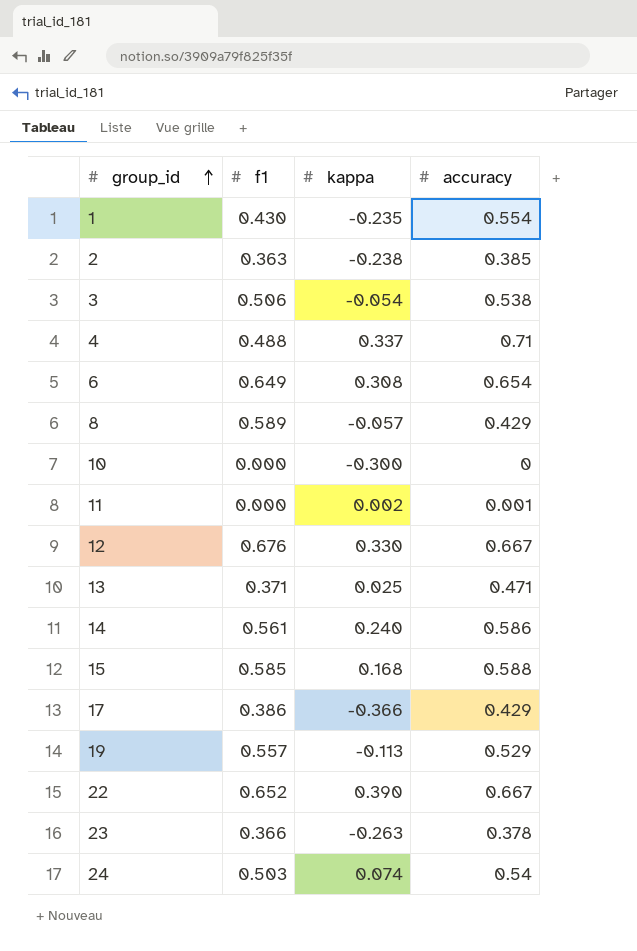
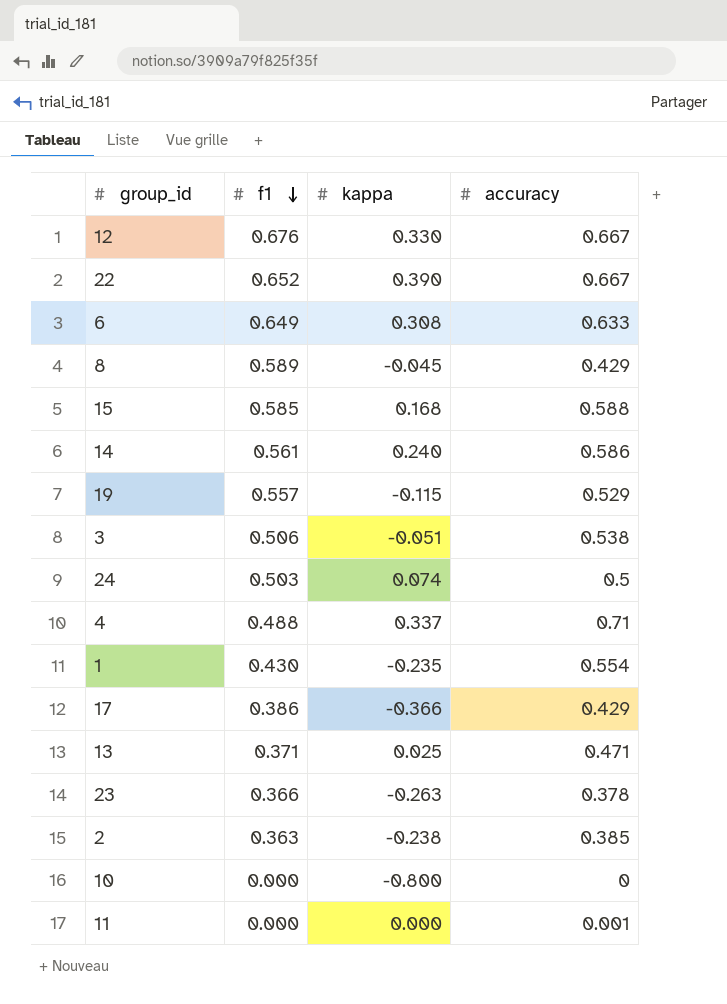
row order: group_id ascending -> f1 descending
6 | accuracy: 0.654 -> 0.633
8 | kappa: -0.057 -> -0.045
19 | kappa: -0.113 -> -0.115
3 | kappa: -0.054 -> -0.051
24 | accuracy: 0.54 -> 0.5
10 | kappa: -0.300 -> -0.800
11 | kappa: 0.002 -> 0.000

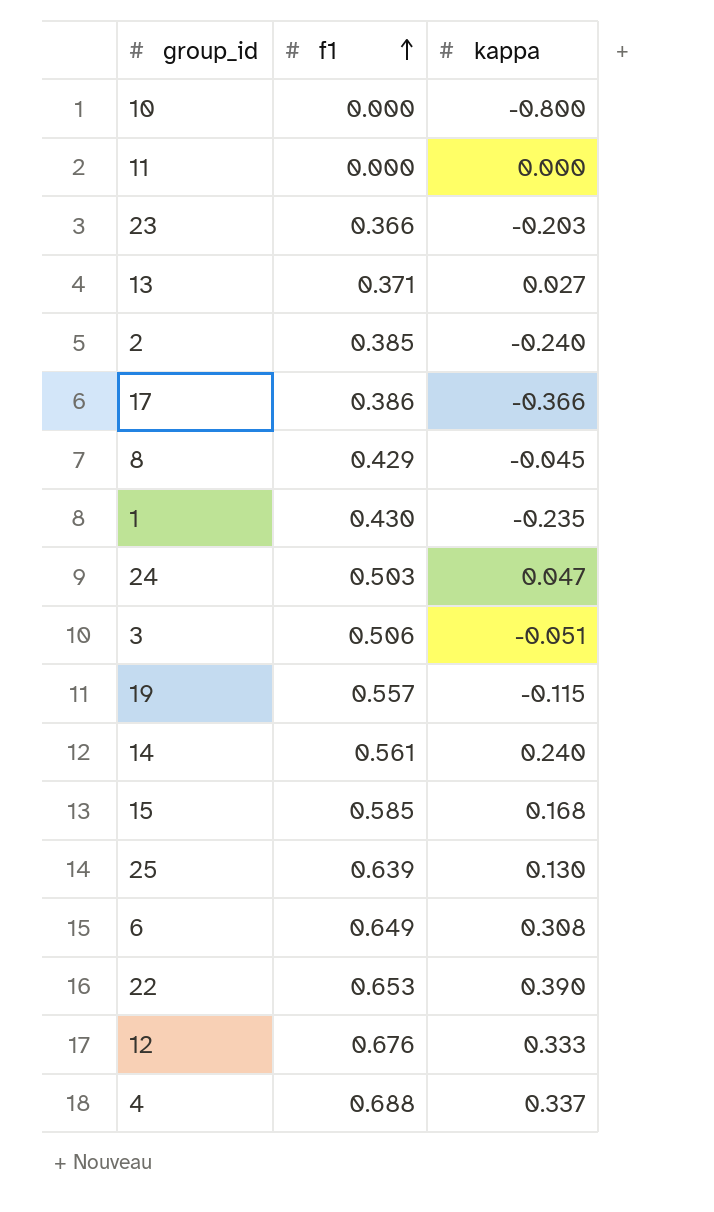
row order: f1 descending -> f1 ascending
column accuracy | position: 4 -> none
23 | kappa: -0.263 -> -0.203
13 | kappa: 0.025 -> 0.027
2 | f1: 0.363 -> 0.385
2 | kappa: -0.238 -> -0.240
8 | f1: 0.589 -> 0.429
24 | kappa: 0.074 -> 0.047
row 25: none -> 0.639 | 0.130
22 | f1: 0.652 -> 0.653
12 | kappa: 0.330 -> 0.333
4 | f1: 0.488 -> 0.688

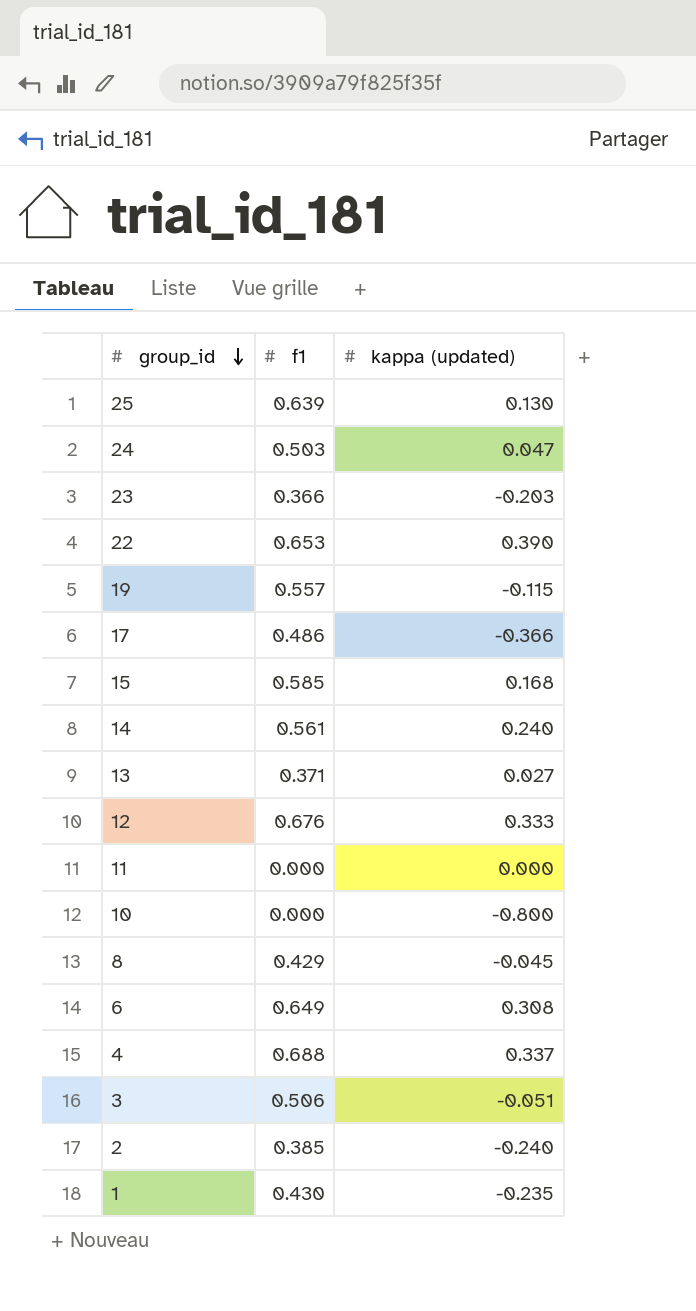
row order: f1 ascending -> group_id descending
column name: kappa -> kappa (updated)
17 | f1: 0.386 -> 0.486

